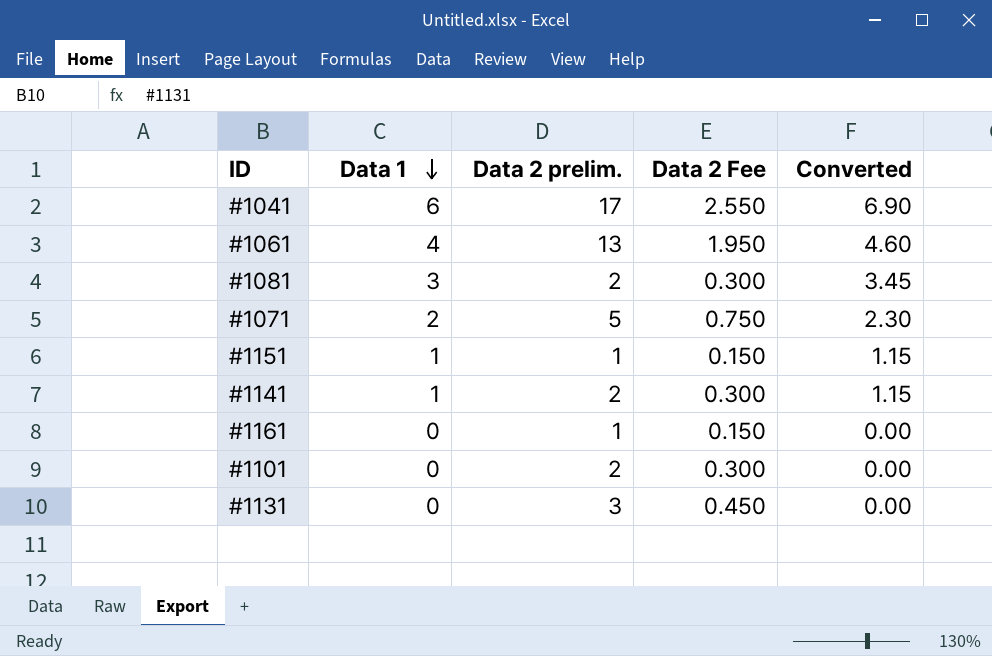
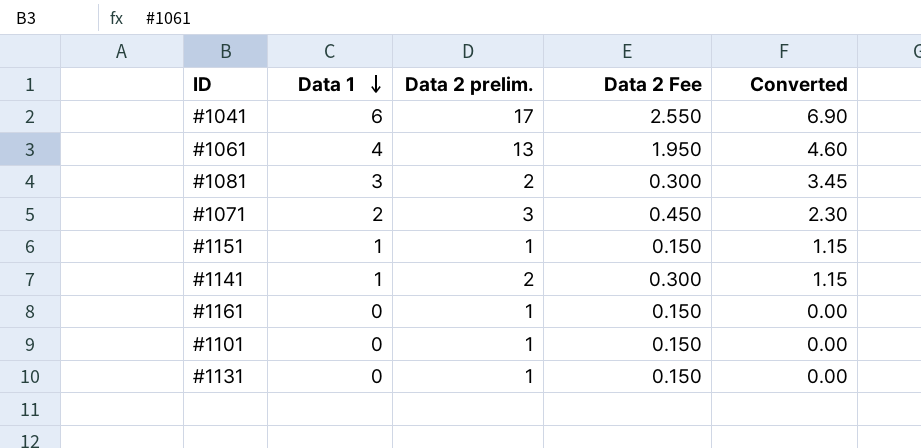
#1071 | Data 2 prelim.: 5 -> 3
#1071 | Data 2 Fee: 0.750 -> 0.450
#1101 | Data 2 prelim.: 2 -> 1
#1101 | Data 2 Fee: 0.300 -> 0.150
#1131 | Data 2 prelim.: 3 -> 1
#1131 | Data 2 Fee: 0.450 -> 0.150

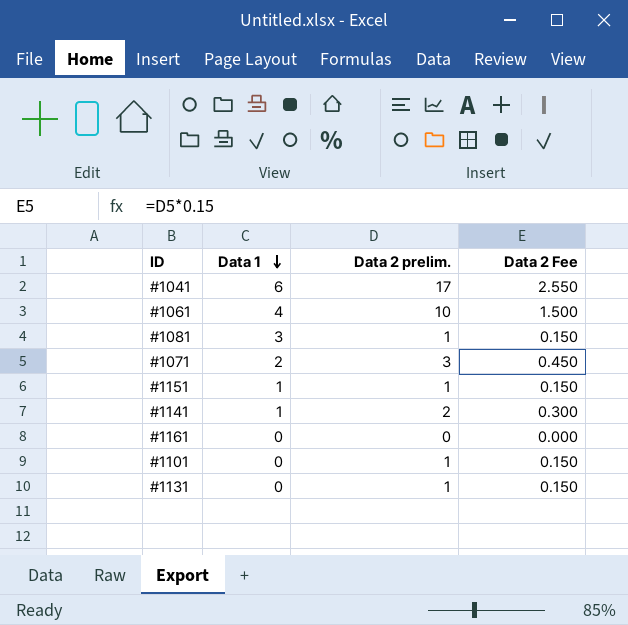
column Converted | formula: [Data 1] * 1.15 -> none
#1061 | Data 2 prelim.: 13 -> 10
#1061 | Data 2 Fee: 1.950 -> 1.500
#1081 | Data 2 prelim.: 2 -> 1
#1081 | Data 2 Fee: 0.300 -> 0.150
#1161 | Data 2 prelim.: 1 -> 0
#1161 | Data 2 Fee: 0.150 -> 0.000

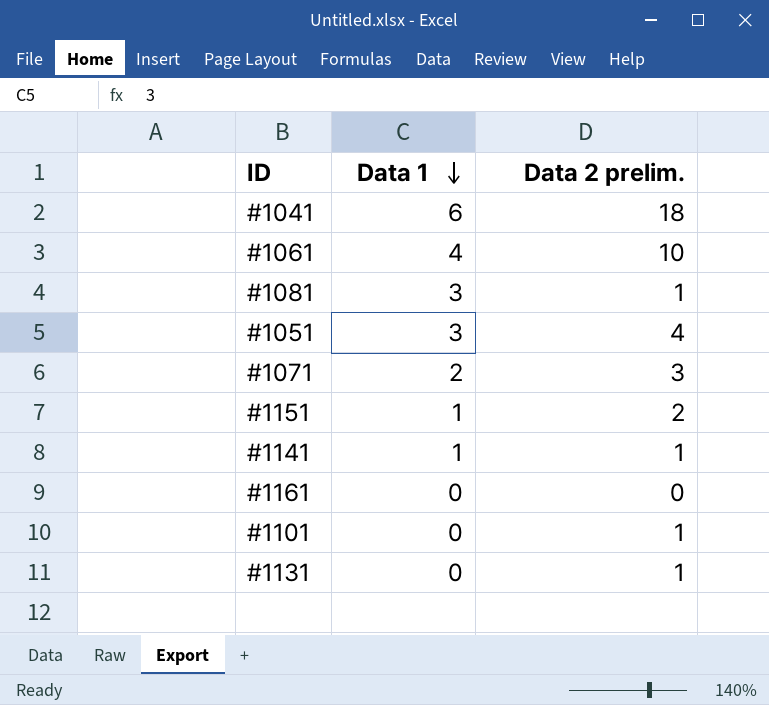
column Data 2 Fee | formula: [Data 2 prelim.] * 0.15 -> none
#1041 | Data 2 prelim.: 17 -> 18
row #1051: none -> 3 | 4
#1151 | Data 2 prelim.: 1 -> 2
#1141 | Data 2 prelim.: 2 -> 1

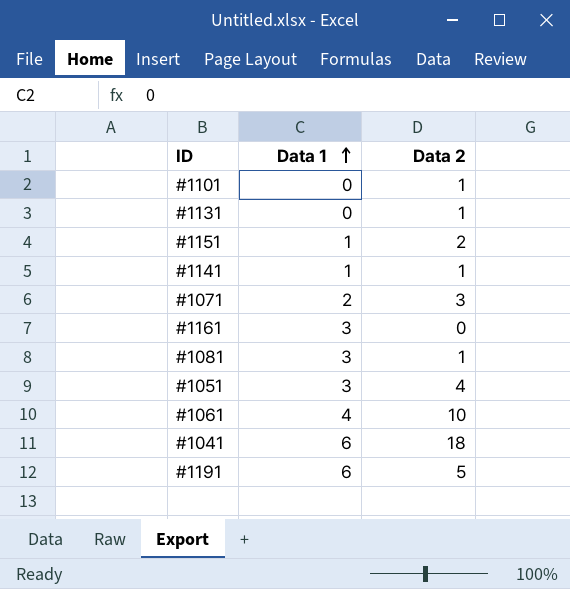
row order: Data 1 descending -> Data 1 ascending
column name: Data 2 prelim. -> Data 2
#1161 | Data 1: 0 -> 3
row #1191: none -> 6 | 5

